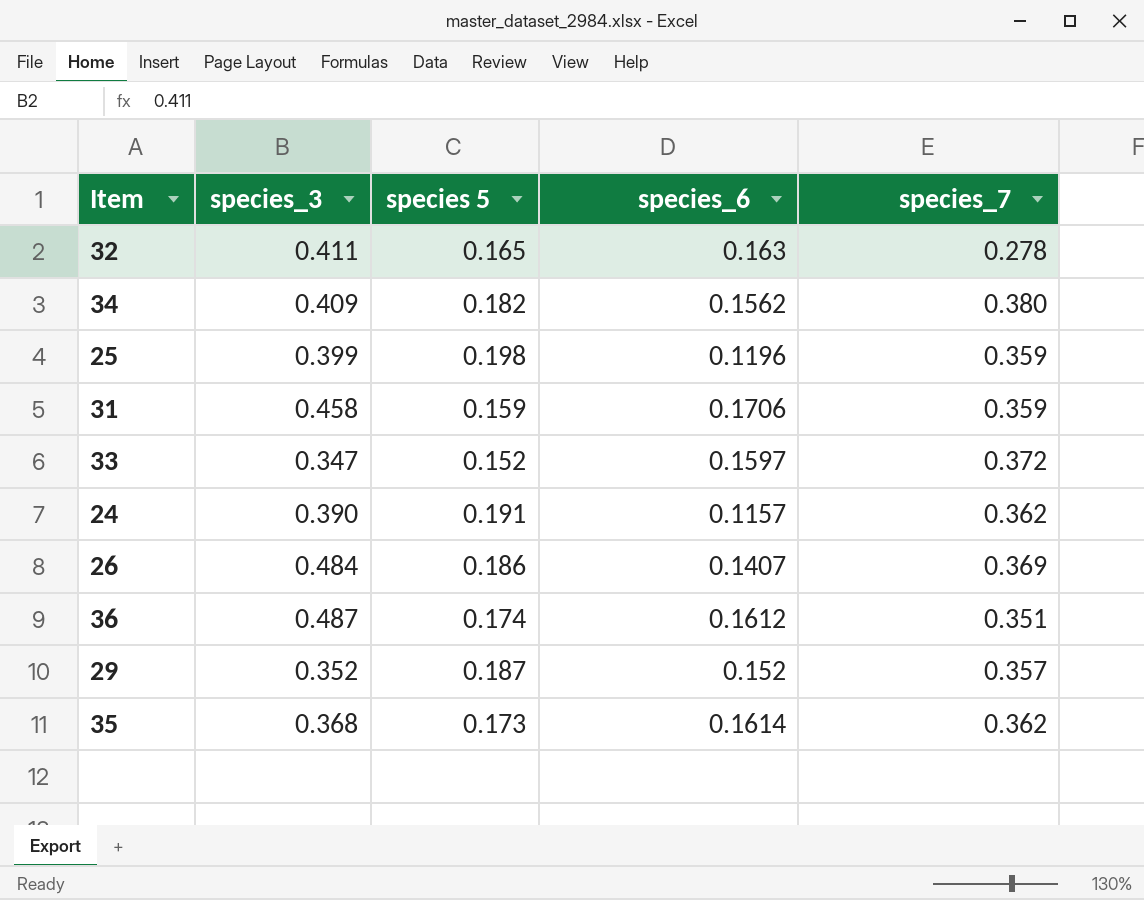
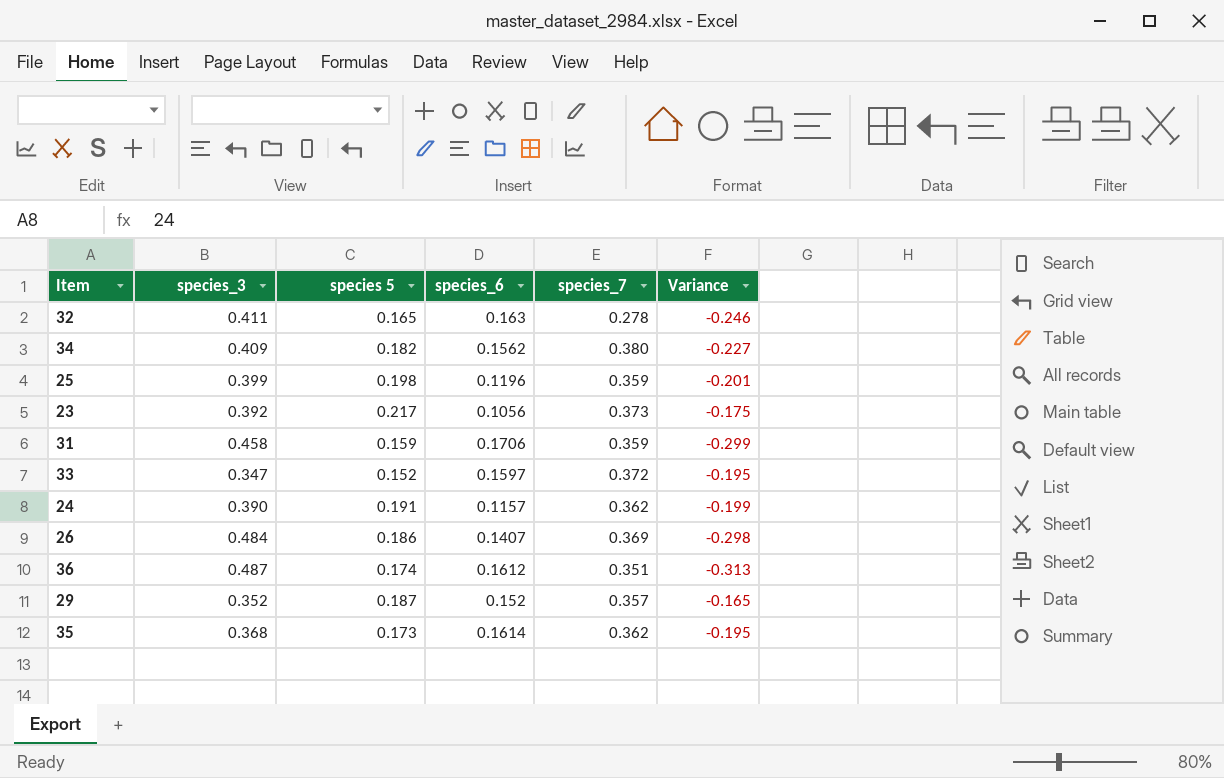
column Variance | formula: none -> [species 5] - [species_3]
row 23: none -> 0.392 | 0.217 | 0.1056 | 0.373 | -0.175

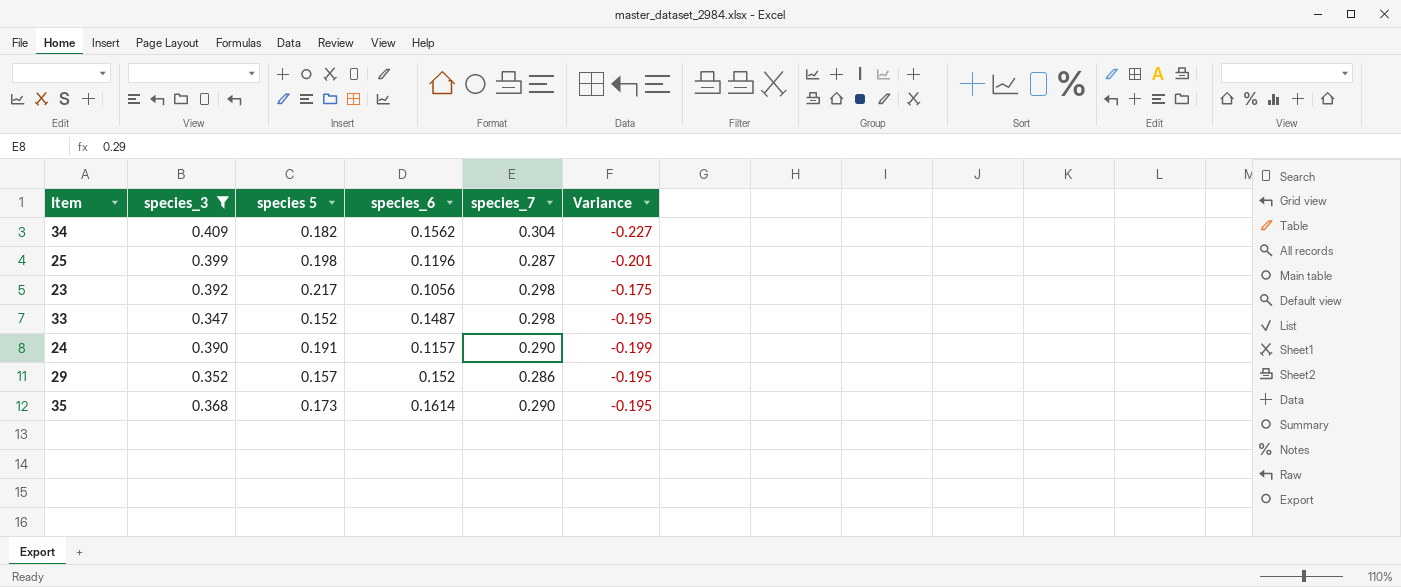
filter: none -> species_3 <= 0.409
34 | species_7: 0.380 -> 0.304
25 | species_7: 0.359 -> 0.287
23 | species_7: 0.373 -> 0.298
33 | species_6: 0.1597 -> 0.1487
33 | species_7: 0.372 -> 0.298
24 | species_7: 0.362 -> 0.290
29 | species 5: 0.187 -> 0.157
29 | species_7: 0.357 -> 0.286
29 | Variance: -0.165 -> -0.195
35 | species_7: 0.362 -> 0.290

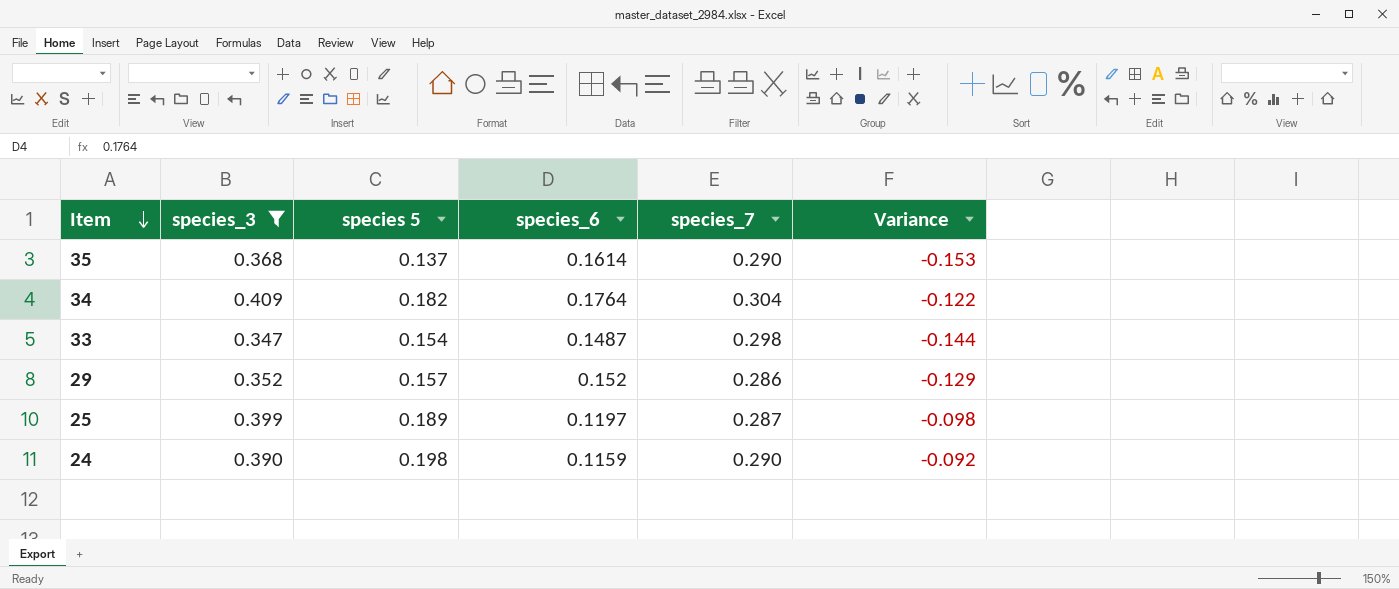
row order: none -> Item descending
column Variance | formula: [species 5] - [species_3] -> [species 5] - [species_7]
row 23: 0.392 | 0.217 | 0.1056 | 0.298 | -0.175 -> none
35 | species 5: 0.173 -> 0.137
34 | species_6: 0.1562 -> 0.1764
33 | species 5: 0.152 -> 0.154
25 | species 5: 0.198 -> 0.189
25 | species_6: 0.1196 -> 0.1197
24 | species 5: 0.191 -> 0.198
24 | species_6: 0.1157 -> 0.1159

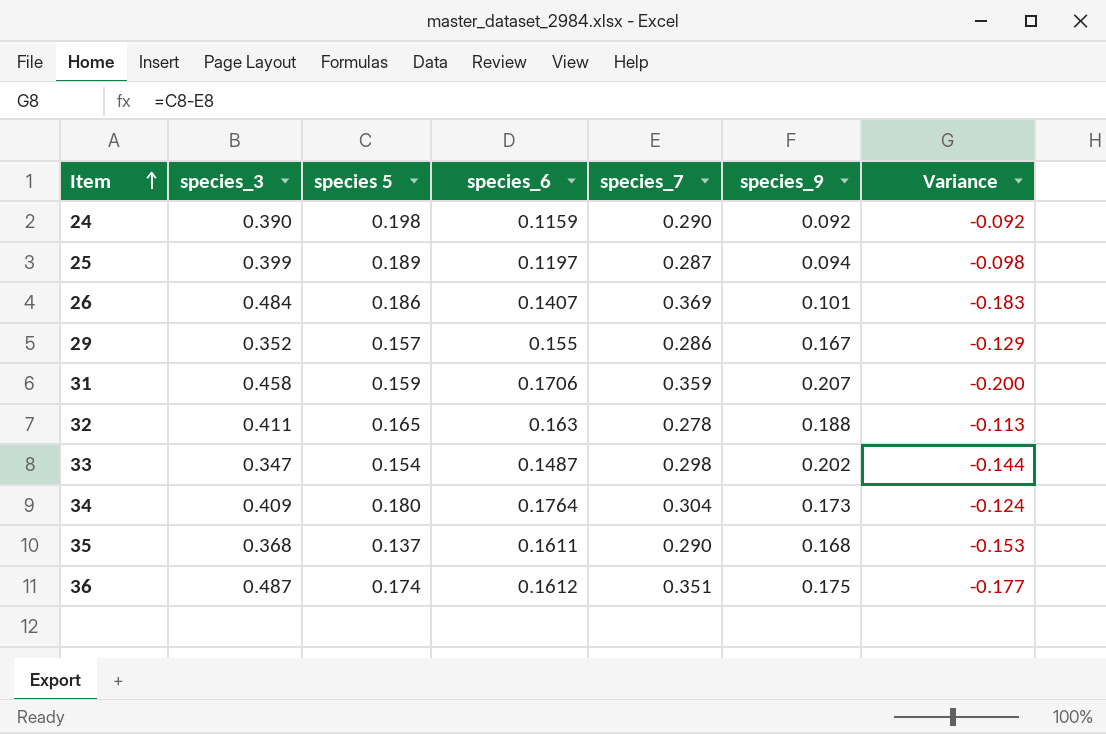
filter: species_3 <= 0.409 -> none
row order: Item descending -> Item ascending
column species_9 | position: none -> 6
29 | species_6: 0.152 -> 0.155
34 | species 5: 0.182 -> 0.180
34 | Variance: -0.122 -> -0.124
35 | species_6: 0.1614 -> 0.1611

